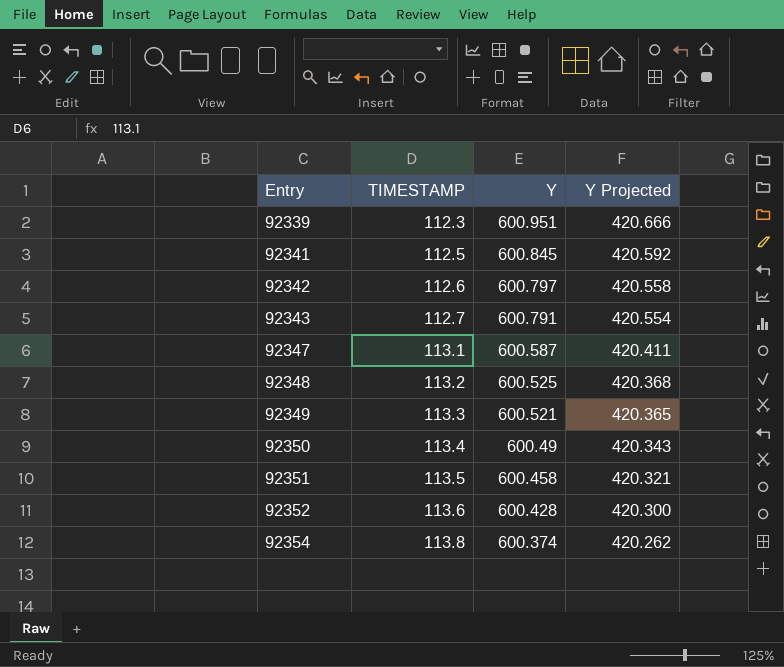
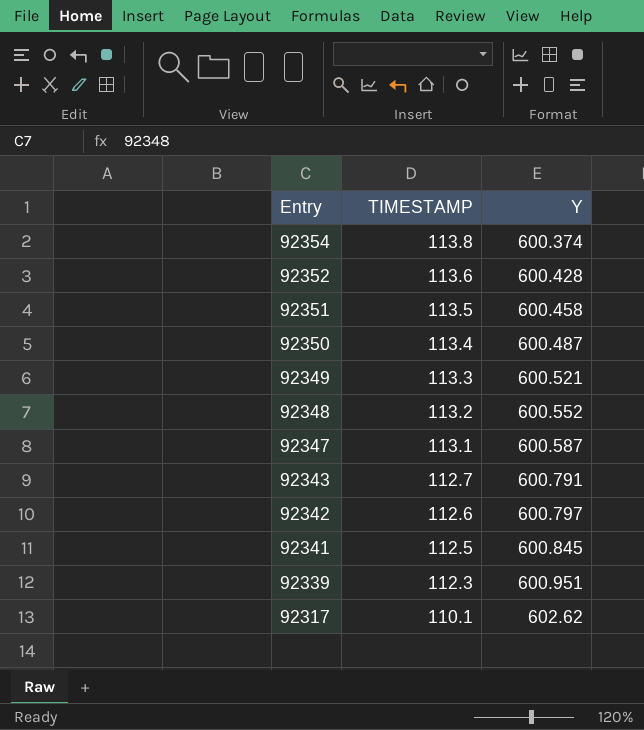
row order: Entry ascending -> Entry descending
column Y Projected | formula: [Y] * 0.7 -> none
92350 | Y: 600.49 -> 600.487
92348 | Y: 600.525 -> 600.552
row 92317: none -> 110.1 | 602.62

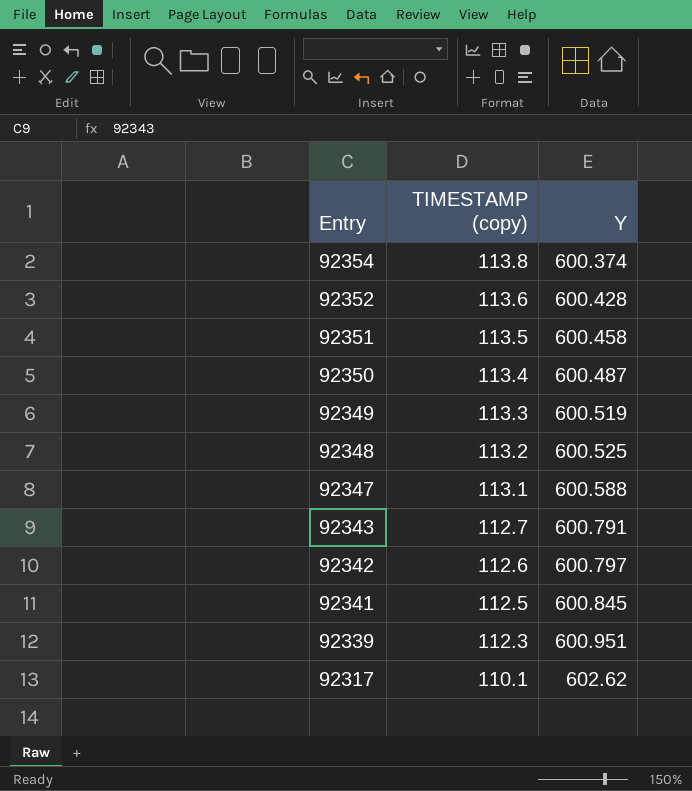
column name: TIMESTAMP -> TIMESTAMP (copy)
92349 | Y: 600.521 -> 600.519
92348 | Y: 600.552 -> 600.525
92347 | Y: 600.587 -> 600.588

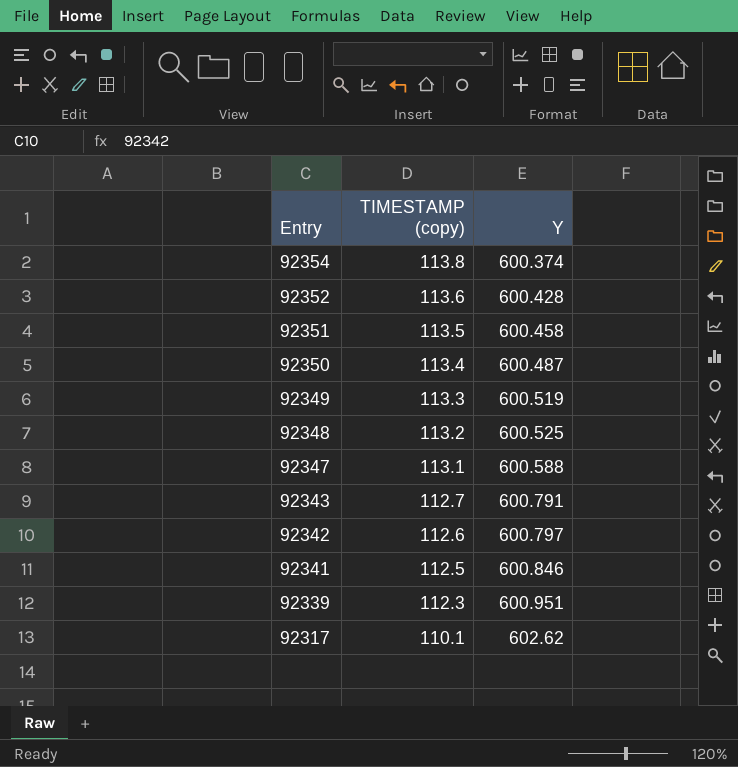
92341 | Y: 600.845 -> 600.846

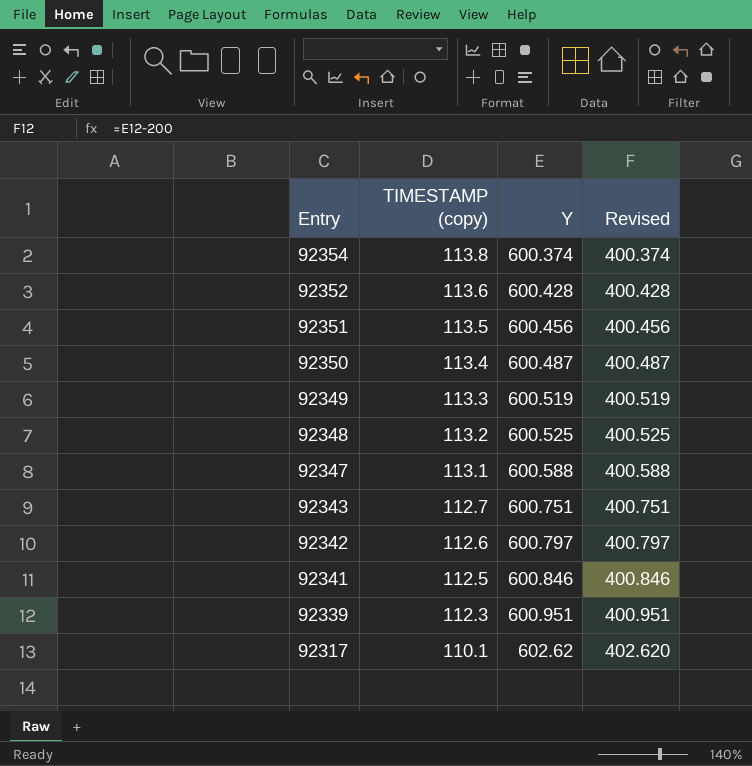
column Revised | formula: none -> [Y] - 200
92351 | Y: 600.458 -> 600.456
92343 | Y: 600.791 -> 600.751

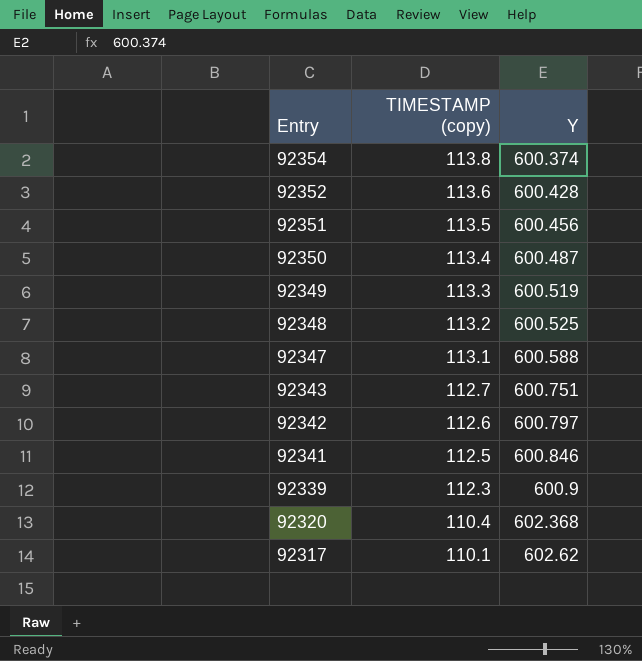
column Revised | formula: [Y] - 200 -> none
92339 | Y: 600.951 -> 600.9
row 92320: none -> 110.4 | 602.368

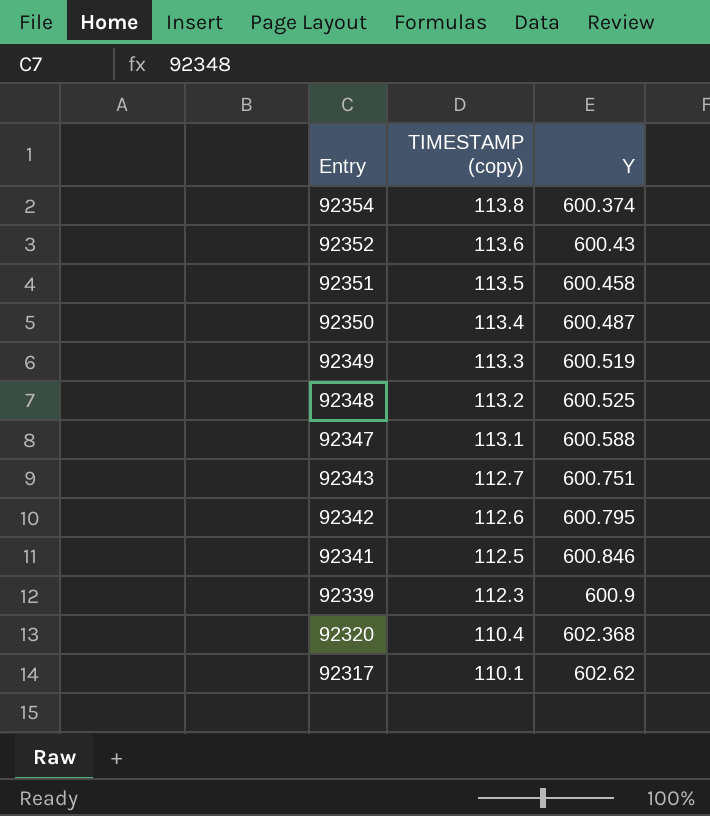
92352 | Y: 600.428 -> 600.43
92351 | Y: 600.456 -> 600.458
92342 | Y: 600.797 -> 600.795

